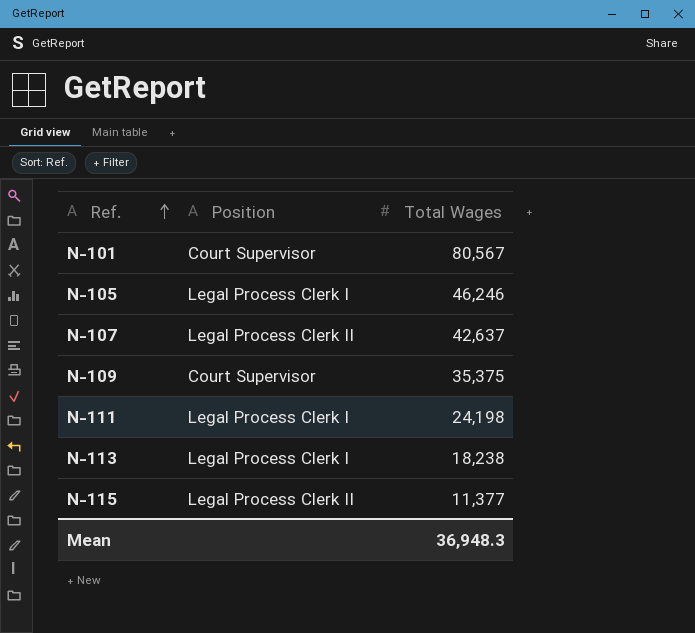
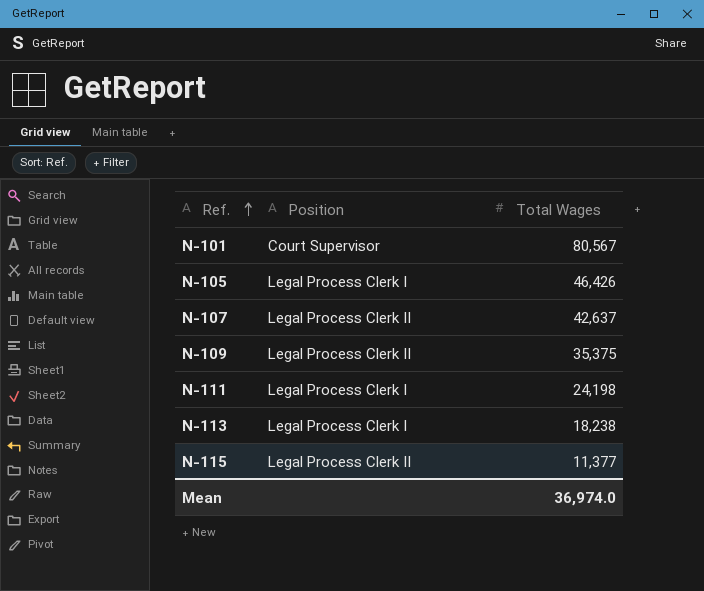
N-105 | Total Wages: 46,246 -> 46,426
N-109 | Position: Court Supervisor -> Legal Process Clerk II
Mean | Total Wages: 36,948.3 -> 36,974.0

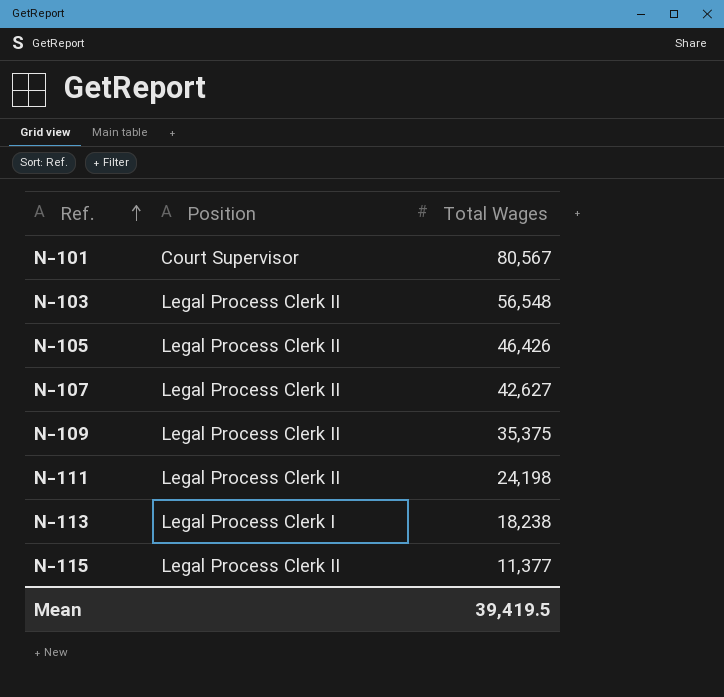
row N-103: none -> Legal Process Clerk II | 56,548
N-105 | Position: Legal Process Clerk I -> Legal Process Clerk II
N-107 | Total Wages: 42,637 -> 42,627
N-111 | Position: Legal Process Clerk I -> Legal Process Clerk II
Mean | Total Wages: 36,974.0 -> 39,419.5

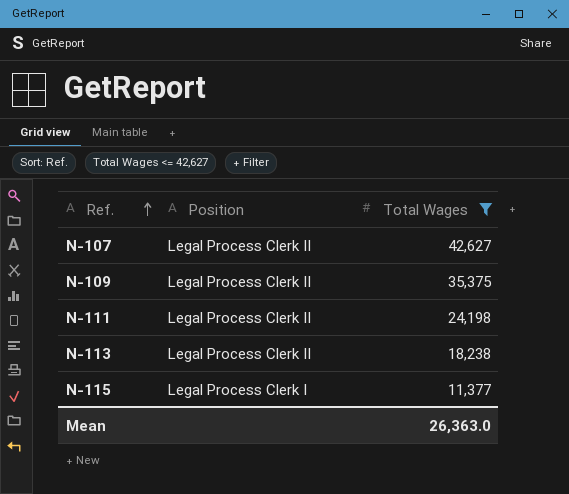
filter: none -> Total Wages <= 42,627
N-113 | Position: Legal Process Clerk I -> Legal Process Clerk II
N-115 | Position: Legal Process Clerk II -> Legal Process Clerk I
Mean | Total Wages: 39,419.5 -> 26,363.0

